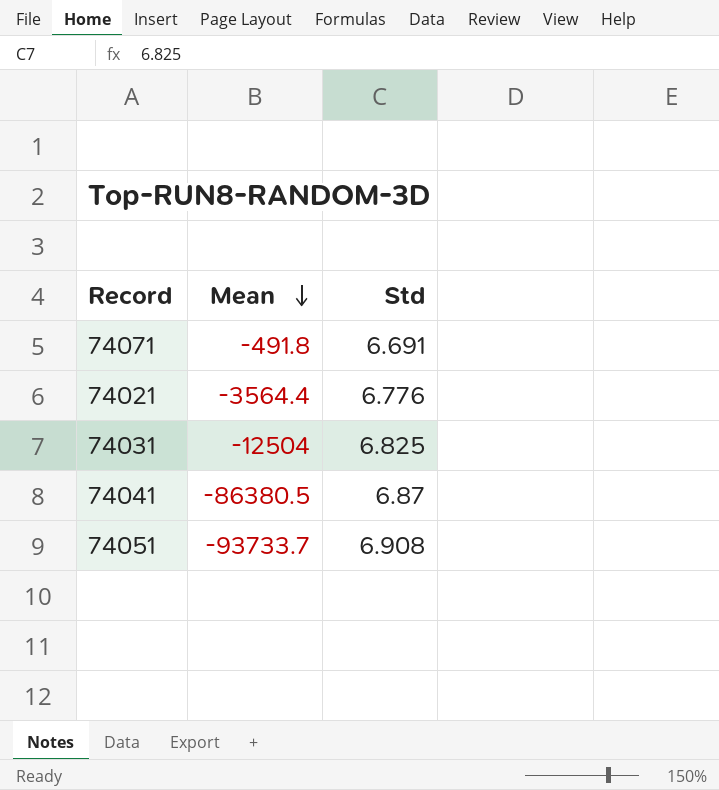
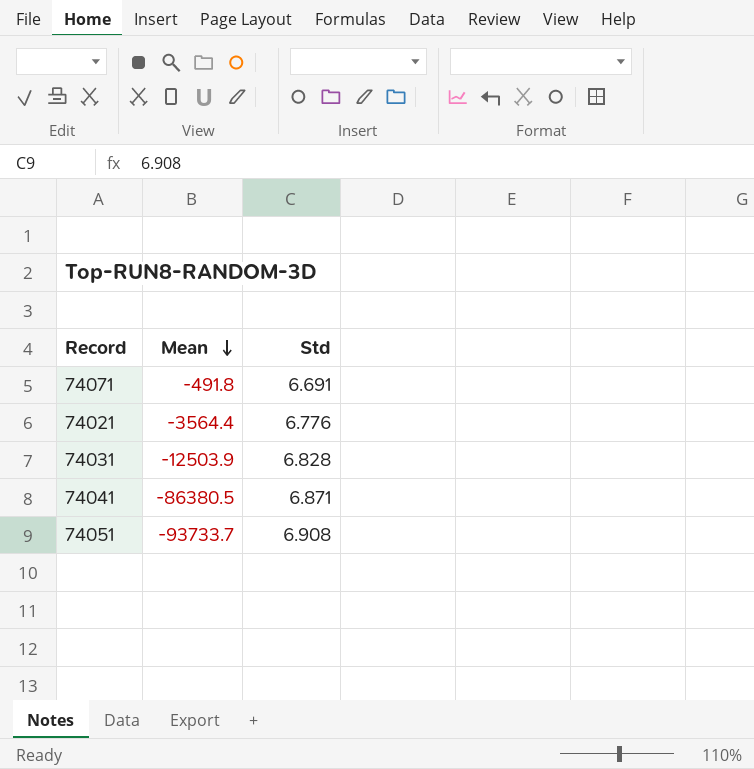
74031 | Mean: -12504 -> -12503.9
74031 | Std: 6.825 -> 6.828
74041 | Std: 6.87 -> 6.871

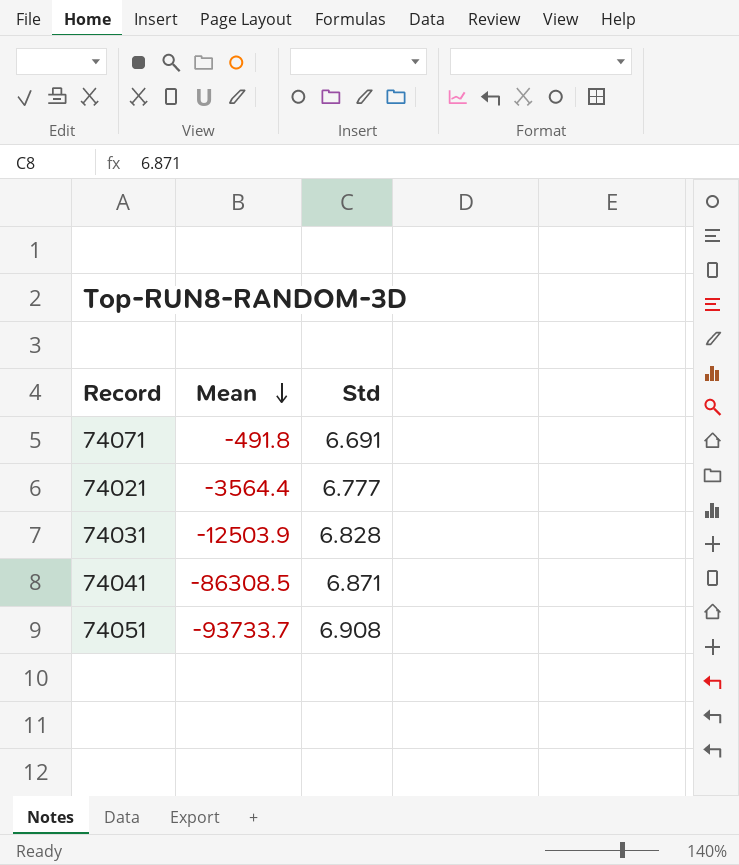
74021 | Std: 6.776 -> 6.777
74041 | Mean: -86380.5 -> -86308.5

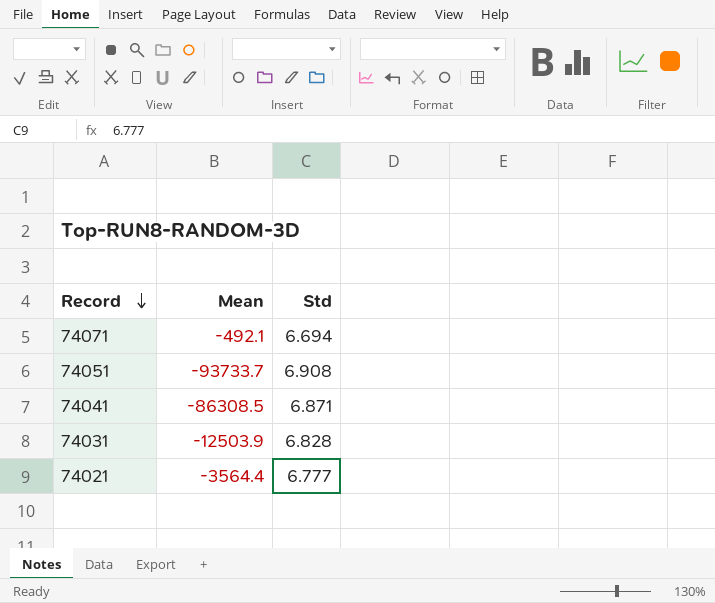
row order: Mean descending -> Record descending
74071 | Mean: -491.8 -> -492.1
74071 | Std: 6.691 -> 6.694

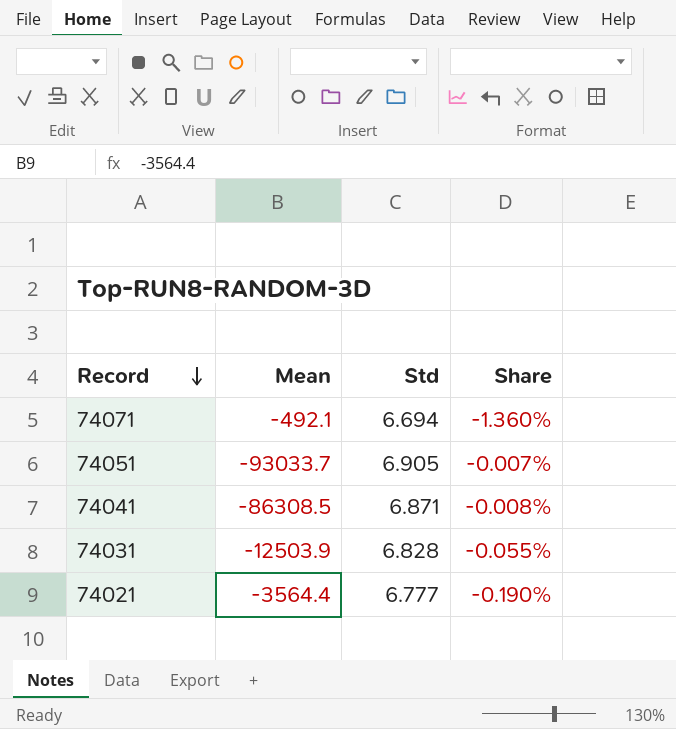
column Share | formula: none -> [Std] / [Mean]
74051 | Mean: -93733.7 -> -93033.7
74051 | Std: 6.908 -> 6.905

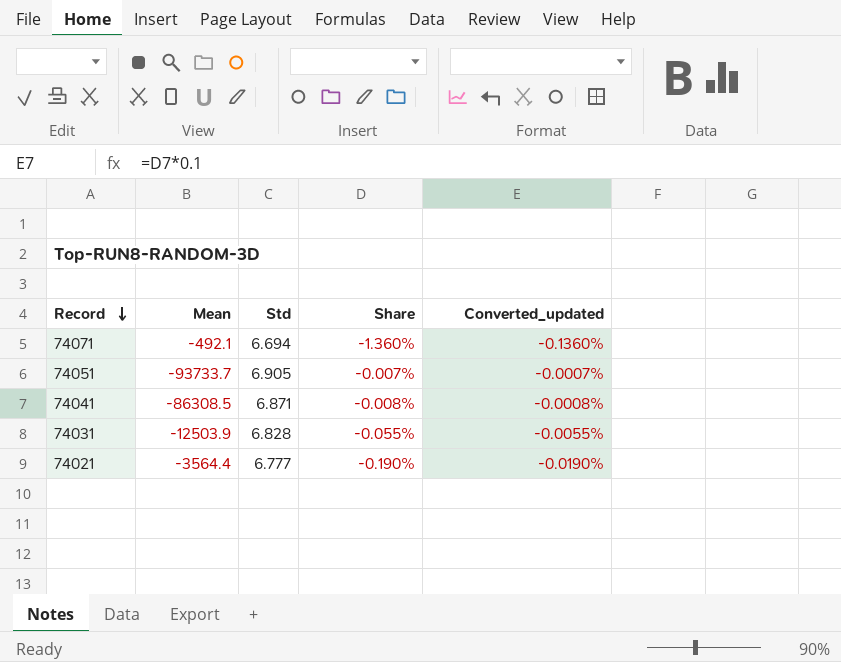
column Converted_updated | formula: none -> [Share] * 0.1
74051 | Mean: -93033.7 -> -93733.7

